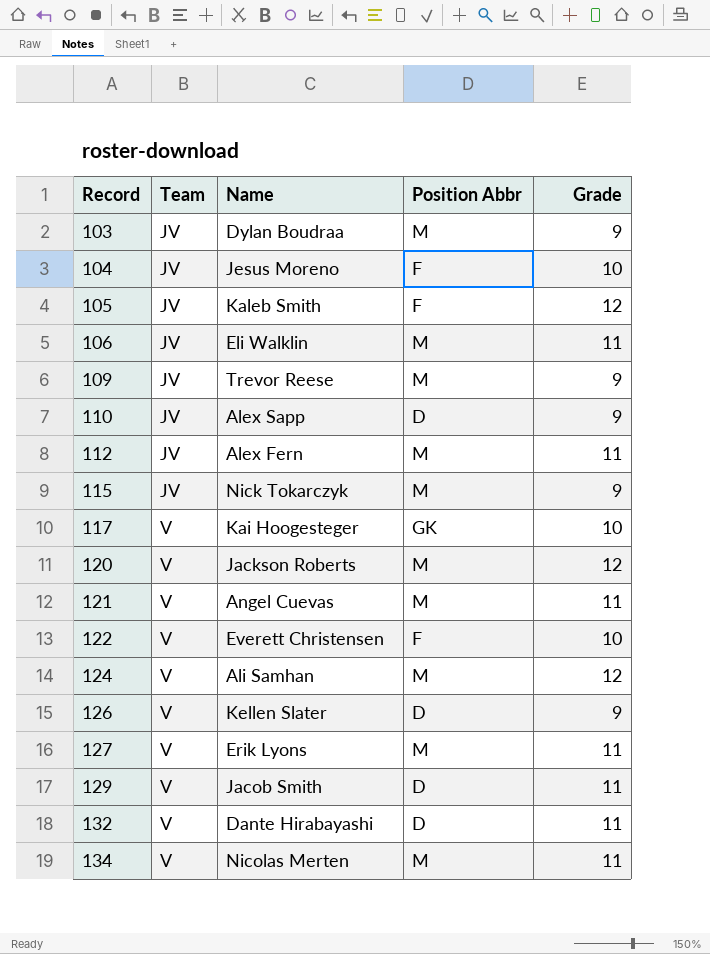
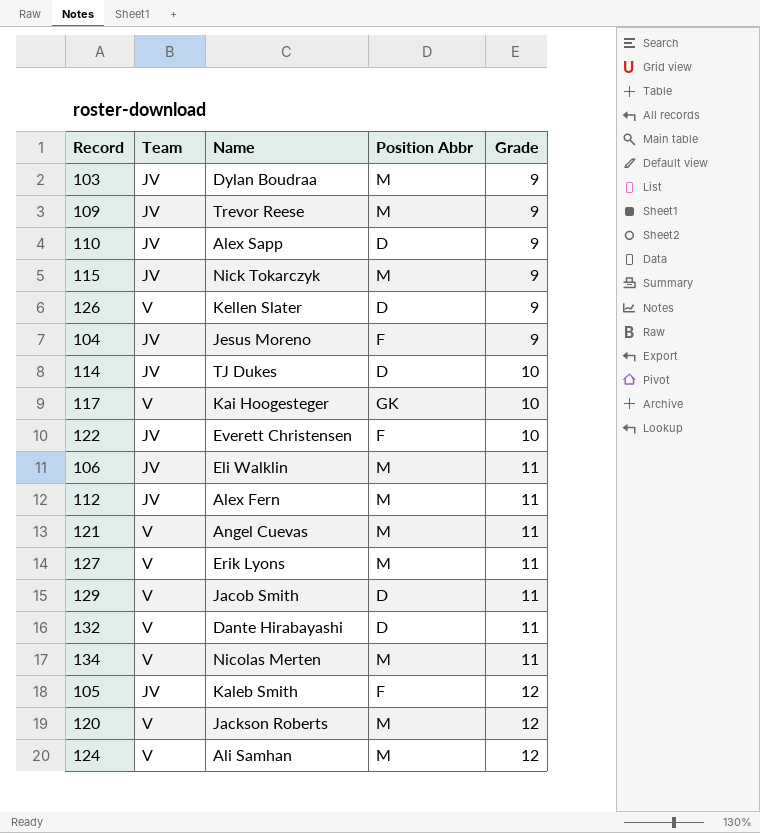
row order: Record ascending -> Grade ascending
104 | Grade: 10 -> 9
row 114: none -> JV | TJ Dukes | D | 10
122 | Team: V -> JV

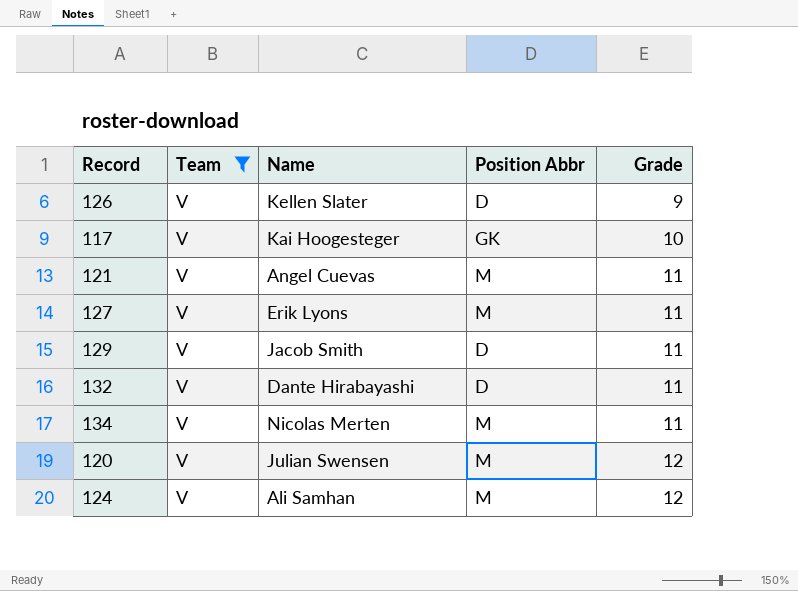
filter: none -> Team = V
120 | Name: Jackson Roberts -> Julian Swensen

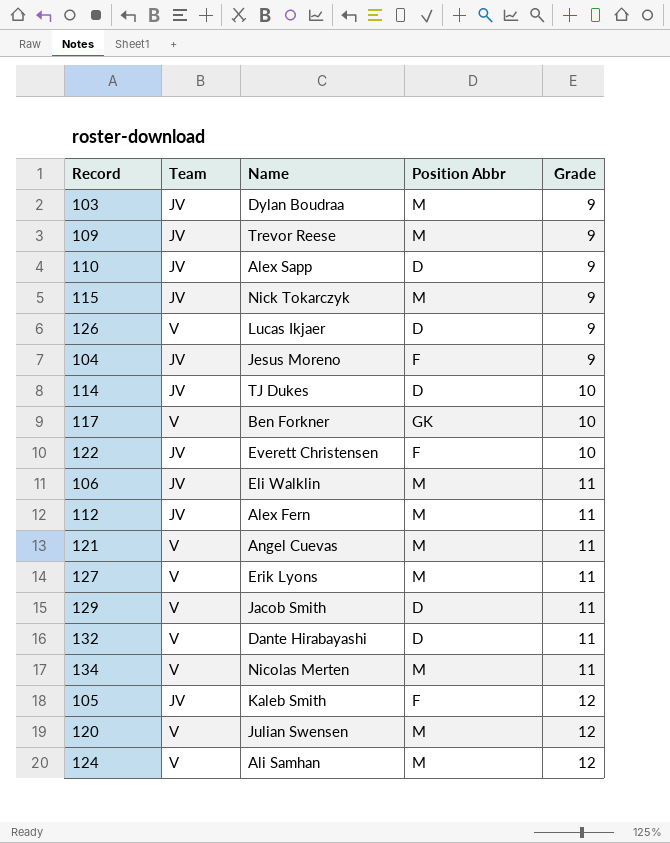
filter: Team = V -> none
126 | Name: Kellen Slater -> Lucas Ikjaer
117 | Name: Kai Hoogesteger -> Ben Forkner

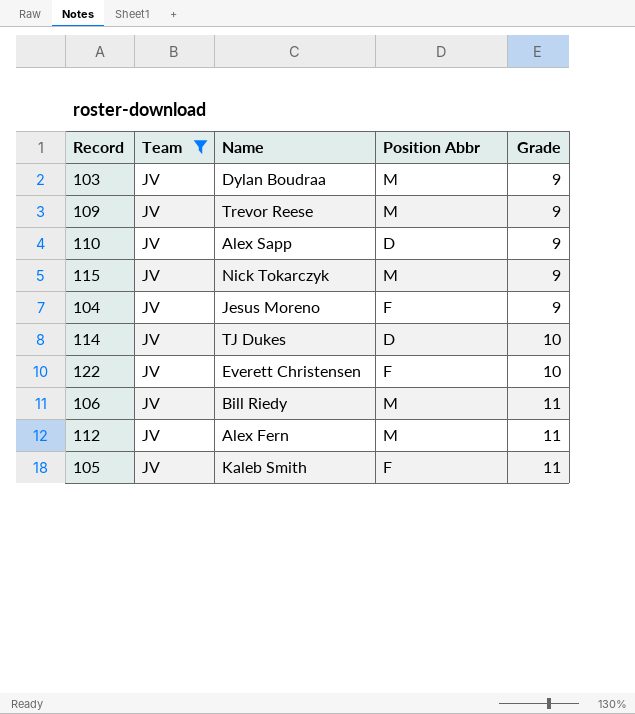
filter: none -> Team = JV
106 | Name: Eli Walklin -> Bill Riedy
105 | Grade: 12 -> 11

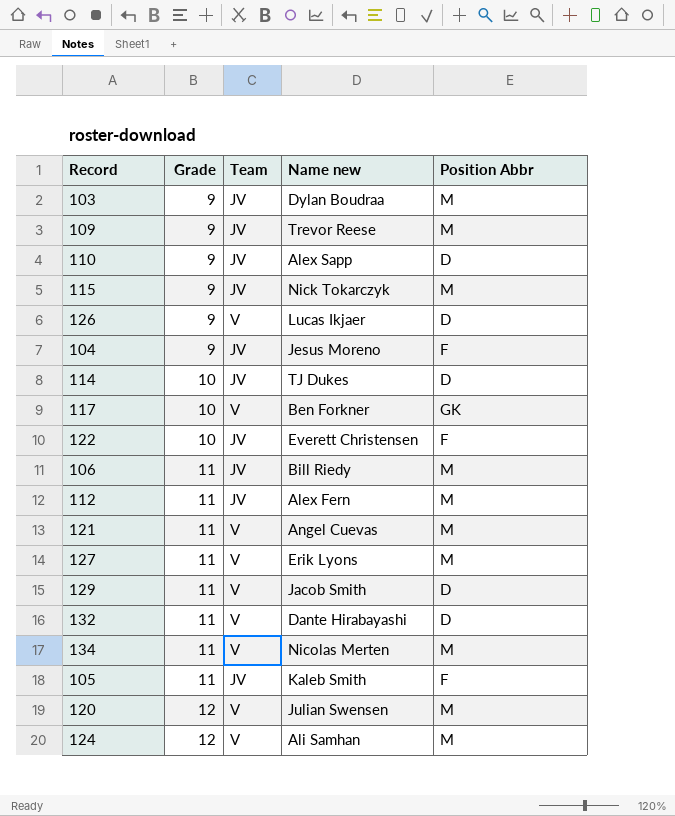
filter: Team = JV -> none
column Grade | position: 5 -> 2
column name: Name -> Name new

